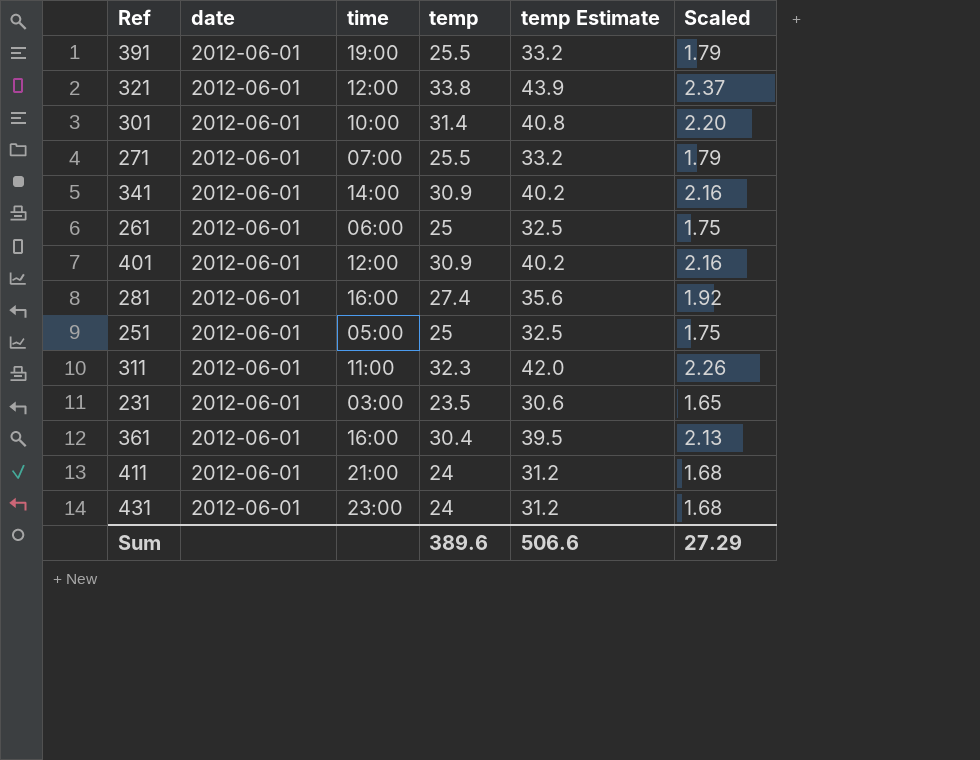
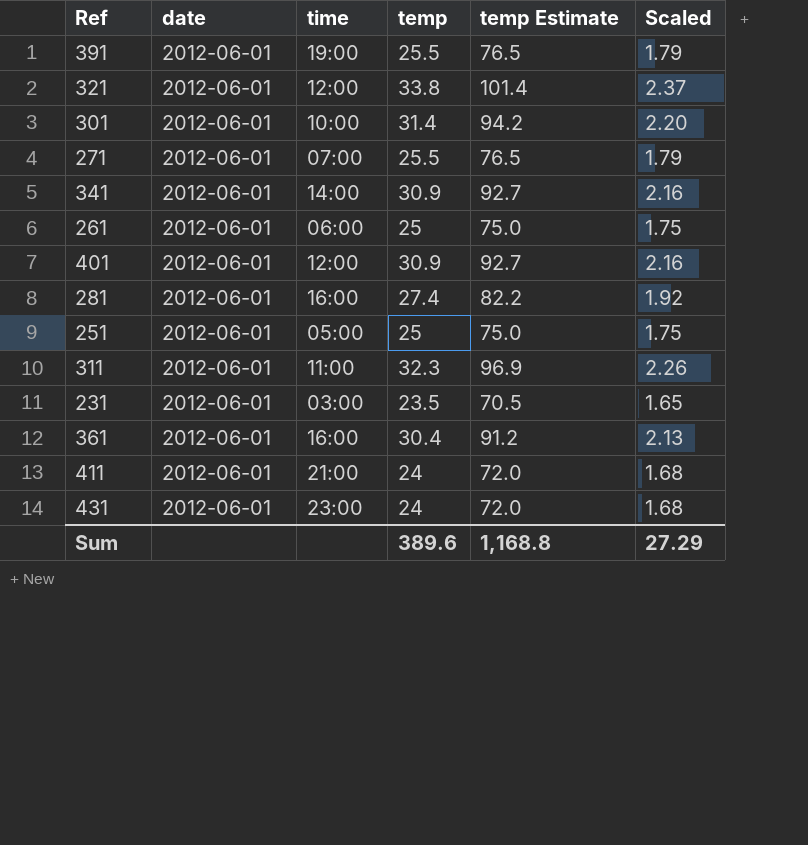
column temp Estimate | formula: [temp] * 1.3 -> [temp] * 3
Sum | temp Estimate: 506.6 -> 1,168.8

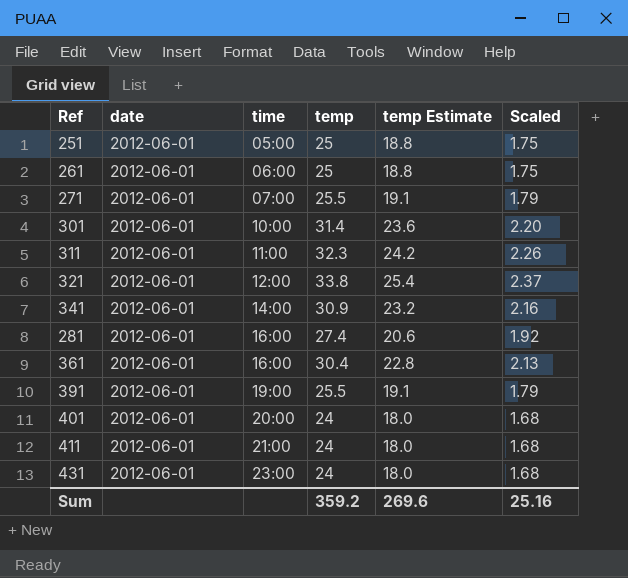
row order: none -> time ascending
column temp Estimate | formula: [temp] * 3 -> [temp] * 0.75
row 231: 2012-06-01 | 03:00 | 23.5 | 70.5 | 1.65 -> none
401 | time: 12:00 -> 20:00
401 | temp: 30.9 -> 24
401 | Scaled: 2.16 -> 1.68
Sum | temp: 389.6 -> 359.2
Sum | temp Estimate: 1,168.8 -> 269.6
Sum | Scaled: 27.29 -> 25.16

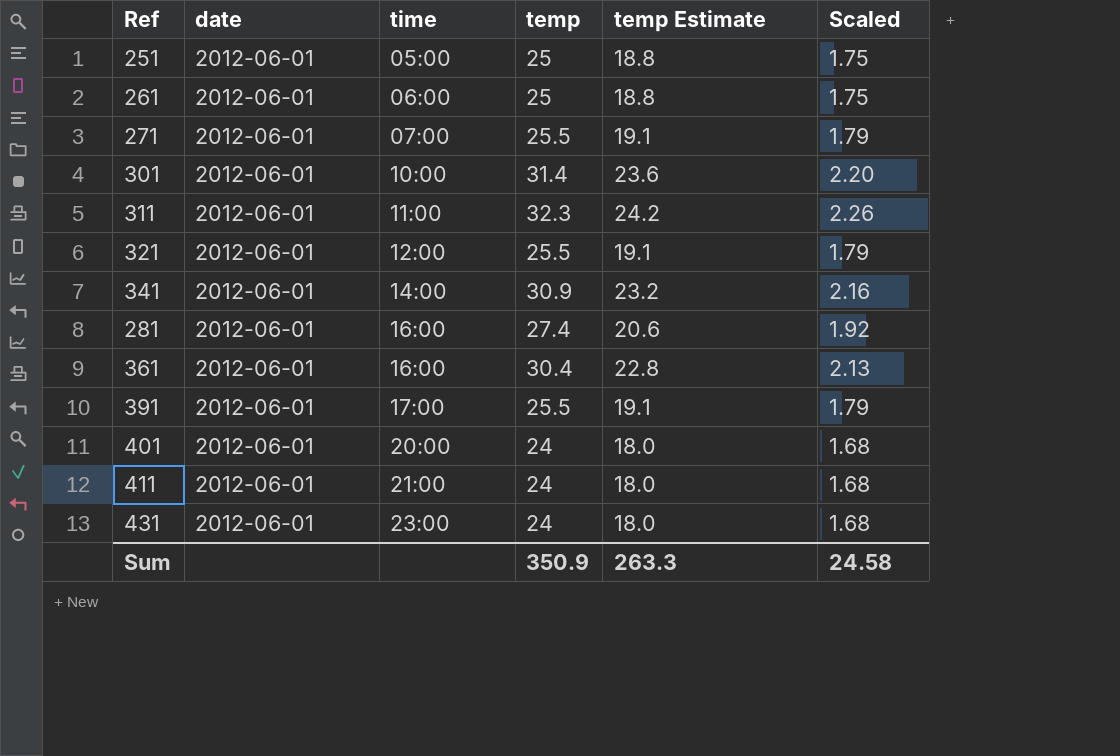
321 | temp: 33.8 -> 25.5
321 | temp Estimate: 25.4 -> 19.1
321 | Scaled: 2.37 -> 1.79
391 | time: 19:00 -> 17:00
Sum | temp: 359.2 -> 350.9
Sum | temp Estimate: 269.6 -> 263.3
Sum | Scaled: 25.16 -> 24.58

